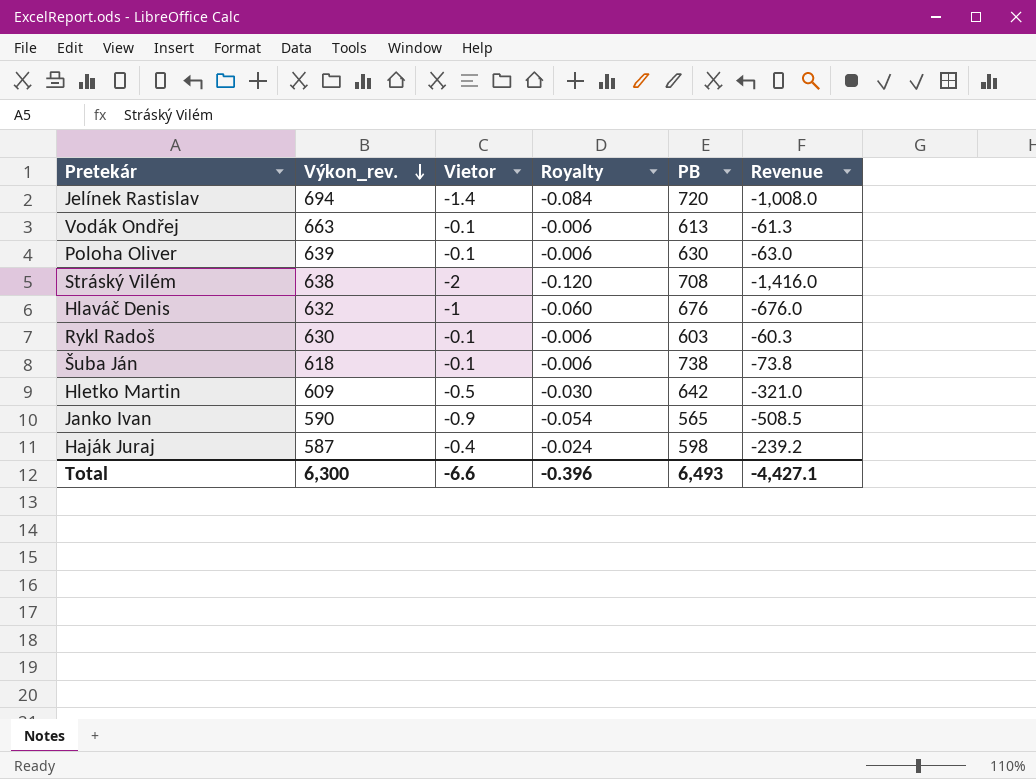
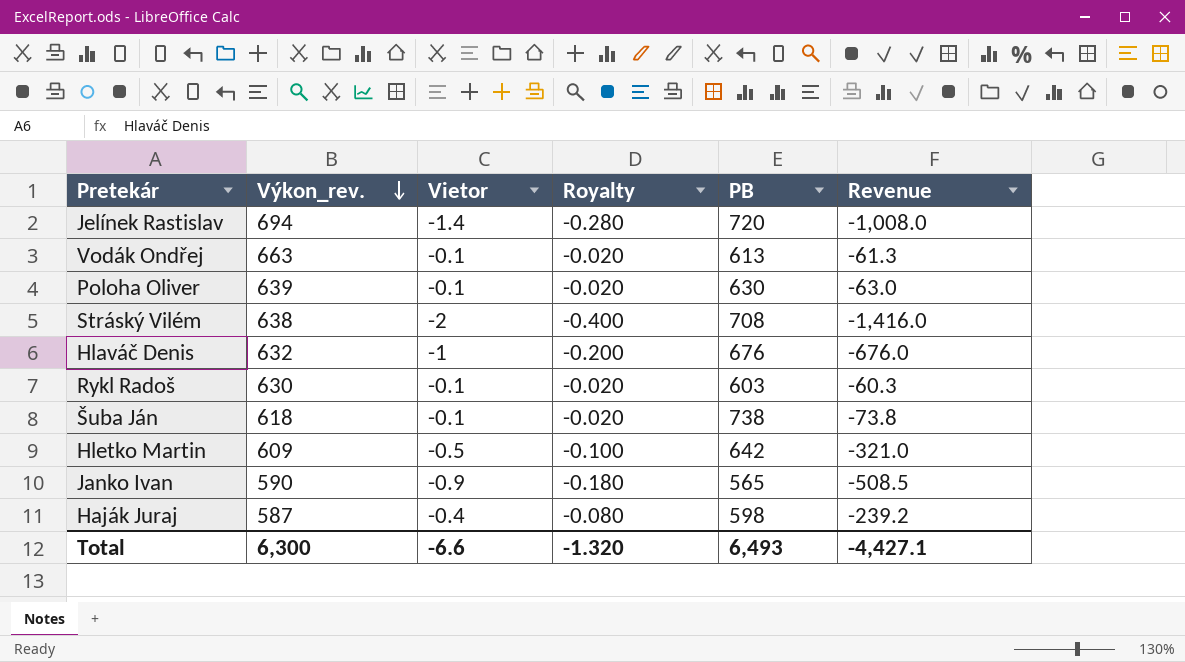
column Royalty | formula: [Vietor] * 0.06 -> [Vietor] * 0.2
Total | Royalty: -0.396 -> -1.320

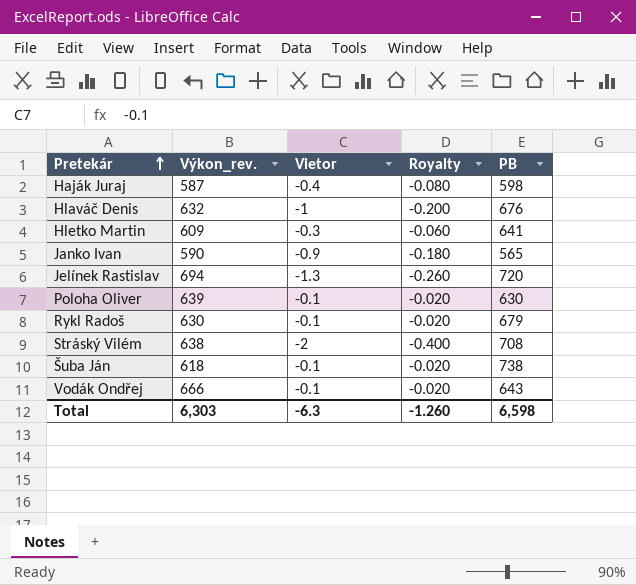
row order: Výkon_rev. descending -> Pretekár ascending
column Revenue | formula: [Vietor] * [PB] -> none
Hletko Martin | Vietor: -0.5 -> -0.3
Hletko Martin | Royalty: -0.100 -> -0.060
Hletko Martin | PB: 642 -> 641
Jelínek Rastislav | Vietor: -1.4 -> -1.3
Jelínek Rastislav | Royalty: -0.280 -> -0.260
Rykl Radoš | PB: 603 -> 679
Vodák Ondřej | Výkon_rev.: 663 -> 666
Vodák Ondřej | PB: 613 -> 643
Total | Výkon_rev.: 6,300 -> 6,303
Total | Vietor: -6.6 -> -6.3
Total | Royalty: -1.320 -> -1.260
Total | PB: 6,493 -> 6,598

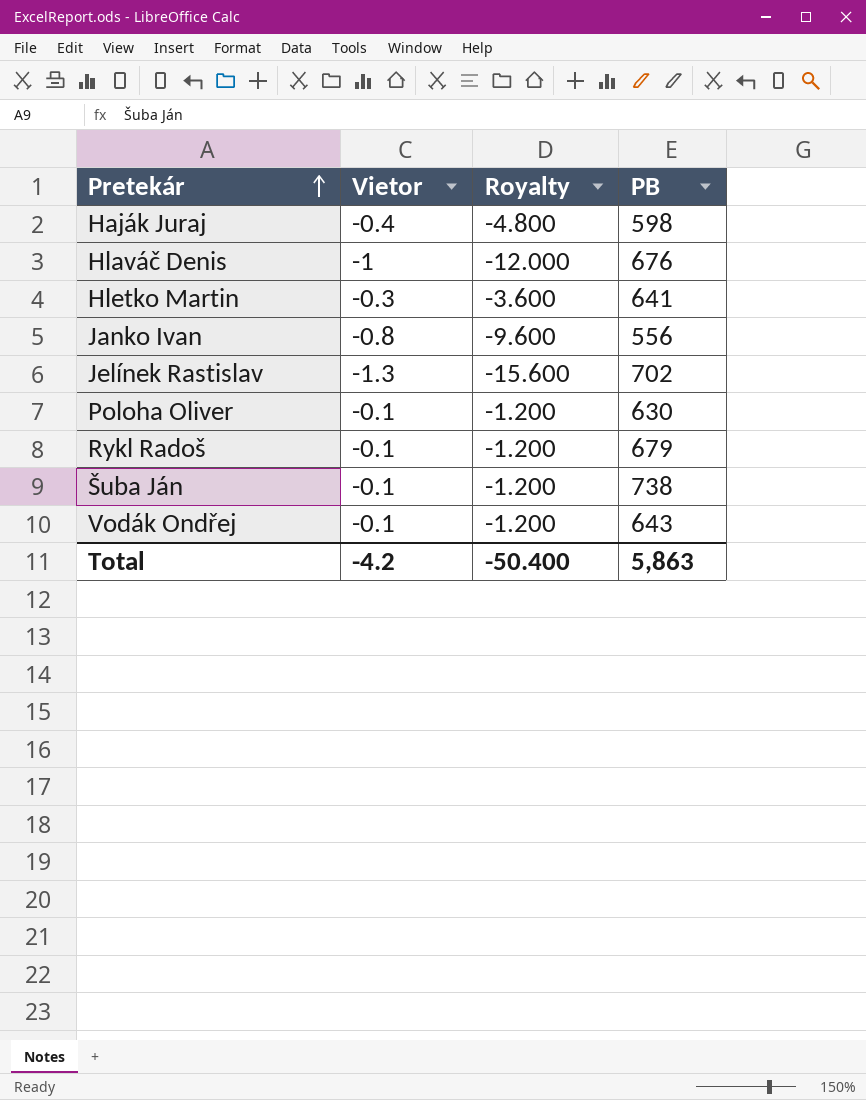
column Výkon_rev. | position: 2 -> none
column Royalty | formula: [Vietor] * 0.2 -> [Vietor] * 12
row Stráský Vilém: 638 | -2 | -0.400 | 708 -> none
Janko Ivan | Vietor: -0.9 -> -0.8
Janko Ivan | PB: 565 -> 556
Jelínek Rastislav | PB: 720 -> 702
Total | Vietor: -6.3 -> -4.2
Total | Royalty: -1.260 -> -50.400
Total | PB: 6,598 -> 5,863

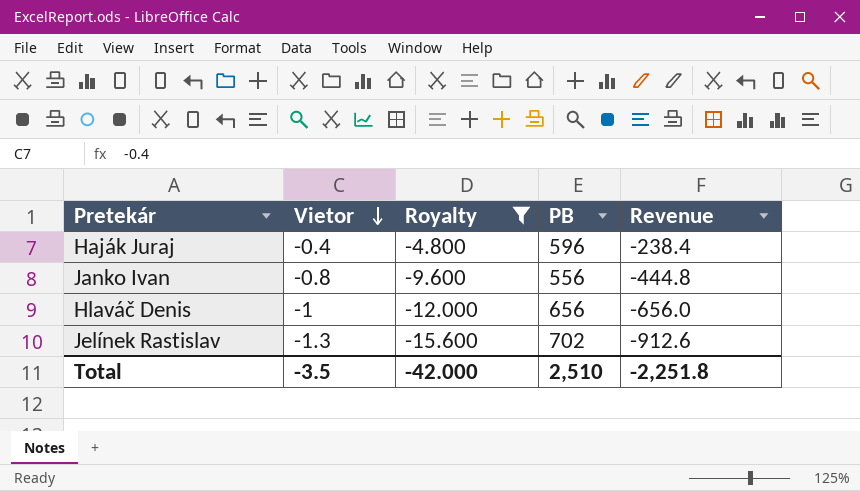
filter: none -> Royalty <= -4.800
row order: Pretekár ascending -> Vietor descending
column Revenue | formula: none -> [Vietor] * [PB]
Haják Juraj | PB: 598 -> 596
Hlaváč Denis | PB: 676 -> 656
Total | Vietor: -4.2 -> -3.5
Total | Royalty: -50.400 -> -42.000
Total | PB: 5,863 -> 2,510

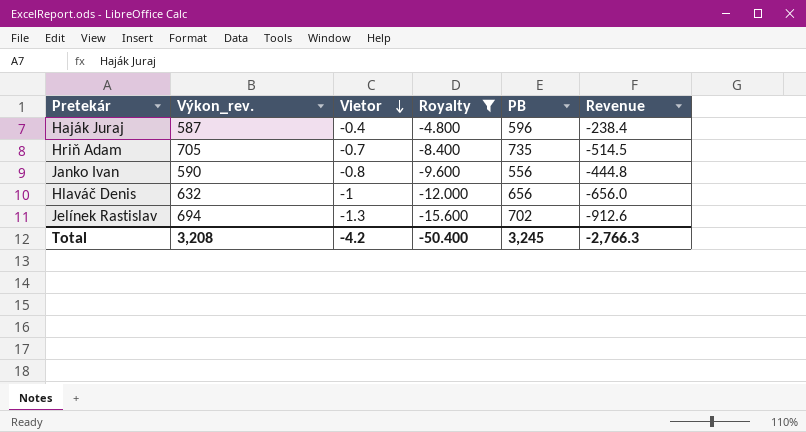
column Výkon_rev. | position: none -> 2
row Hriň Adam: none -> 705 | -0.7 | -8.400 | 735 | -514.5
Total | Vietor: -3.5 -> -4.2
Total | Royalty: -42.000 -> -50.400
Total | PB: 2,510 -> 3,245
Total | Revenue: -2,251.8 -> -2,766.3

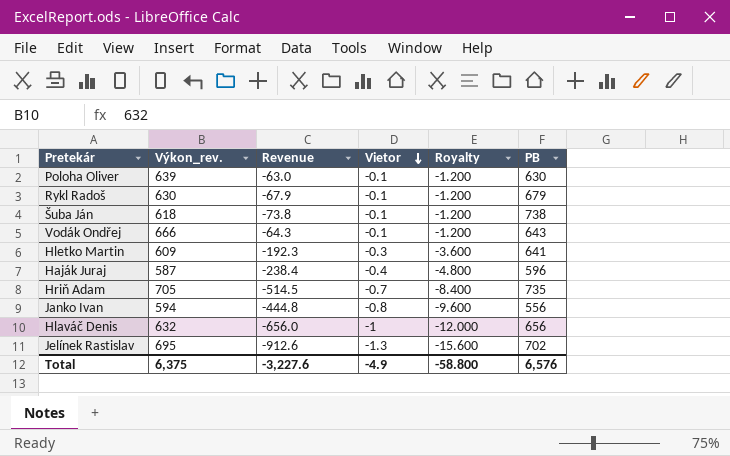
filter: Royalty <= -4.800 -> none
column Revenue | position: 6 -> 3
Janko Ivan | Výkon_rev.: 590 -> 594
Jelínek Rastislav | Výkon_rev.: 694 -> 695
Total | Výkon_rev.: 3,208 -> 6,375
Total | Revenue: -2,766.3 -> -3,227.6
Total | Vietor: -4.2 -> -4.9
Total | Royalty: -50.400 -> -58.800
Total | PB: 3,245 -> 6,576

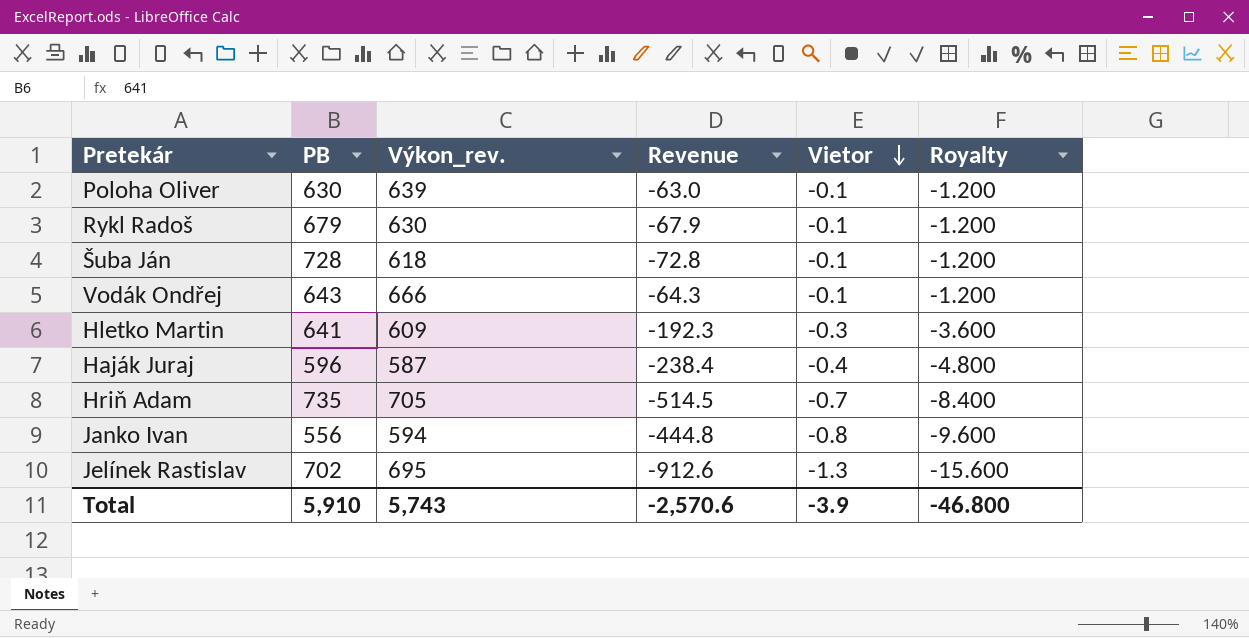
column PB | position: 6 -> 2
row Hlaváč Denis: 632 | -656.0 | -1 | -12.000 | 656 -> none
Šuba Ján | PB: 738 -> 728
Šuba Ján | Revenue: -73.8 -> -72.8
Total | PB: 6,576 -> 5,910
Total | Výkon_rev.: 6,375 -> 5,743
Total | Revenue: -3,227.6 -> -2,570.6
Total | Vietor: -4.9 -> -3.9
Total | Royalty: -58.800 -> -46.800

